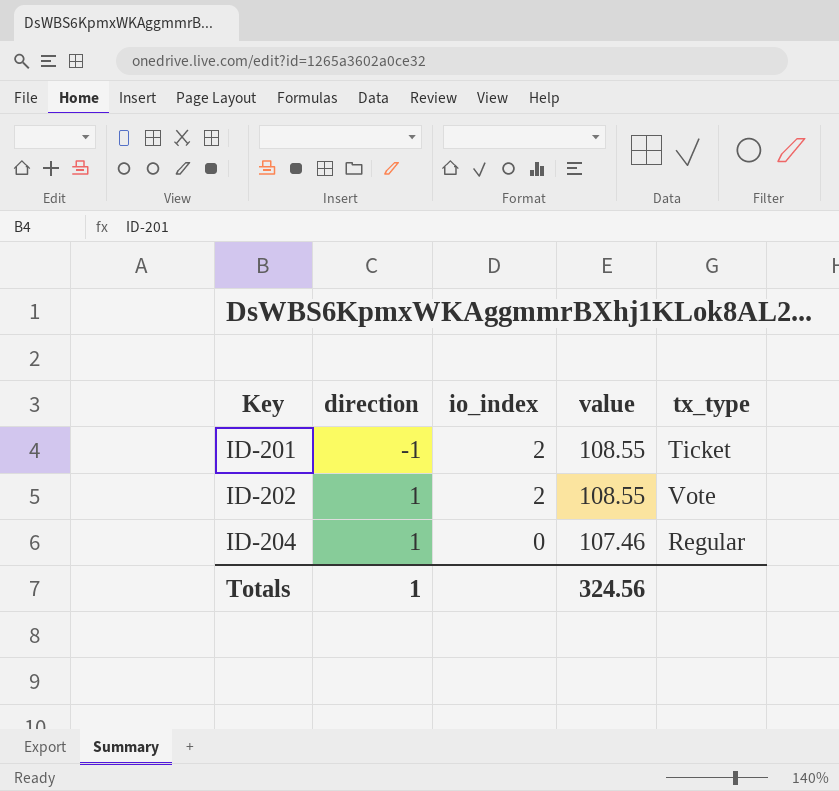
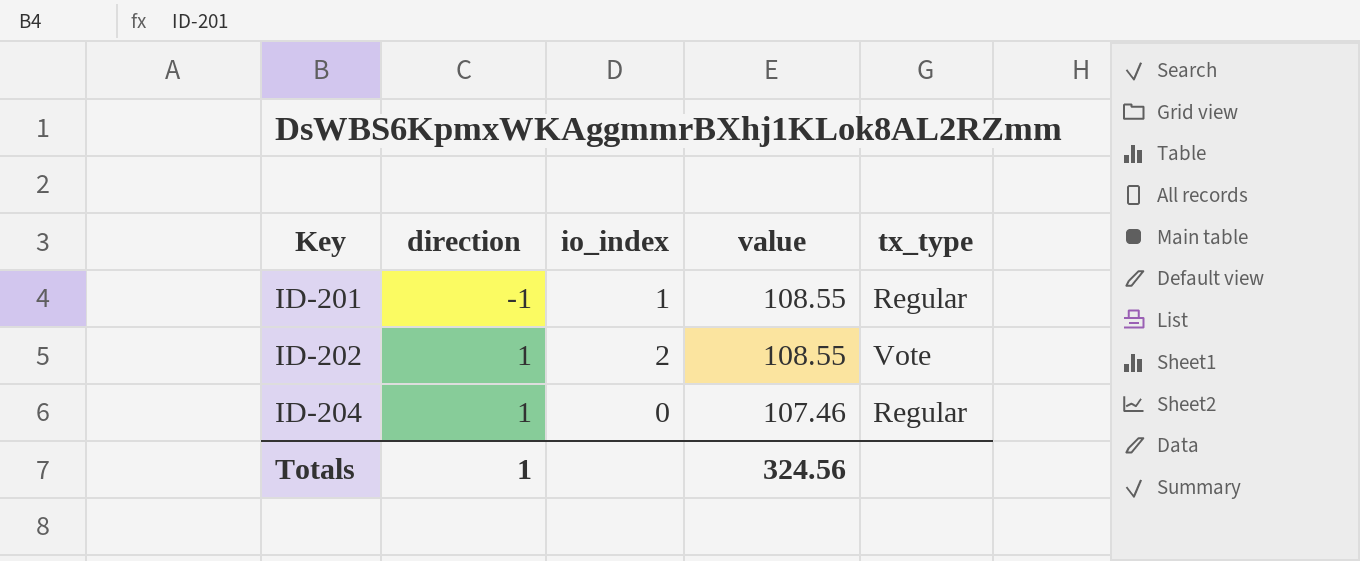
ID-201 | io_index: 2 -> 1
ID-201 | tx_type: Ticket -> Regular

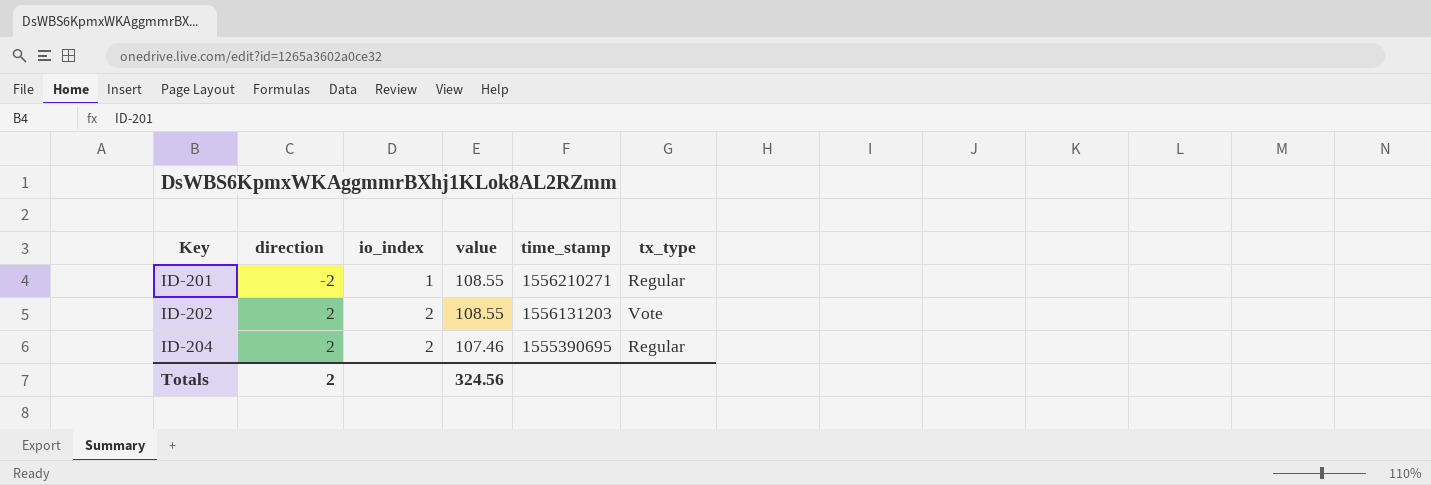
column time_stamp | position: none -> 5
ID-201 | direction: -1 -> -2
ID-202 | direction: 1 -> 2
ID-204 | direction: 1 -> 2
ID-204 | io_index: 0 -> 2
Totals | direction: 1 -> 2

